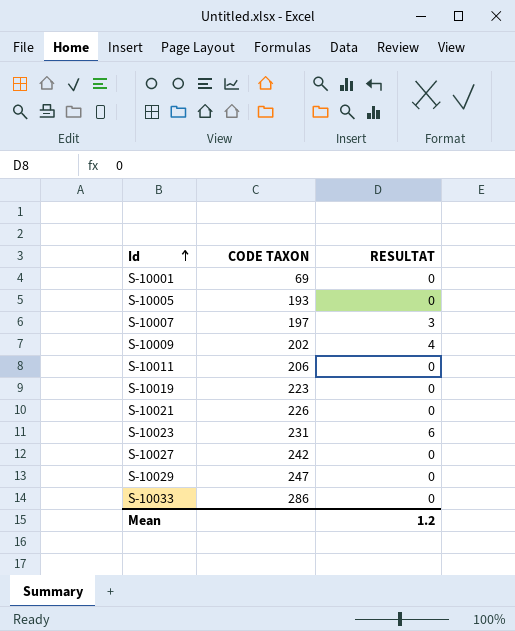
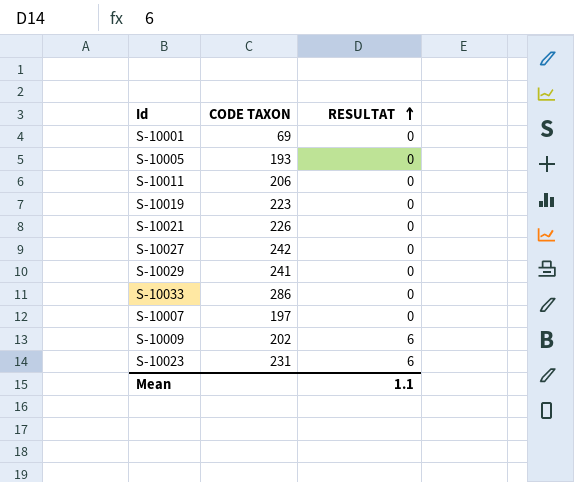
row order: Id ascending -> RESULTAT ascending
S-10029 | CODE TAXON: 247 -> 241
S-10007 | RESULTAT: 3 -> 0
S-10009 | RESULTAT: 4 -> 6
Mean | RESULTAT: 1.2 -> 1.1

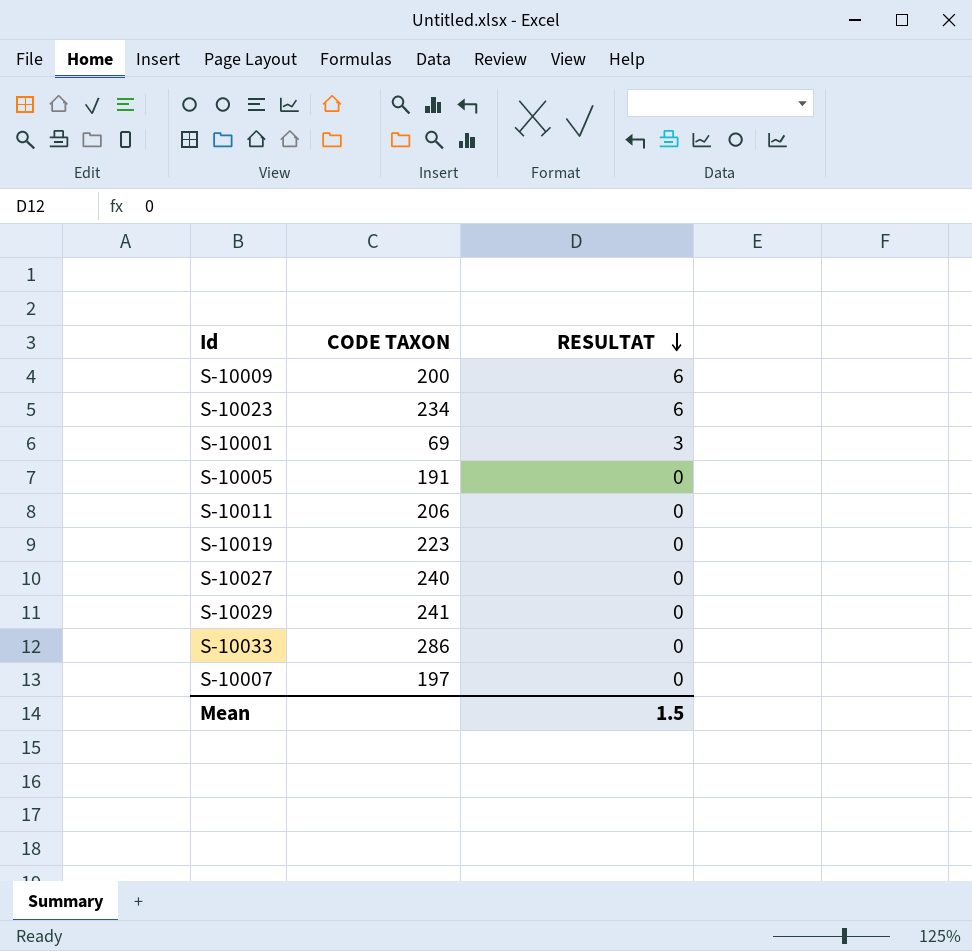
row order: RESULTAT ascending -> RESULTAT descending
row S-10021: 226 | 0 -> none
S-10009 | CODE TAXON: 202 -> 200
S-10023 | CODE TAXON: 231 -> 234
S-10001 | RESULTAT: 0 -> 3
S-10005 | CODE TAXON: 193 -> 191
S-10027 | CODE TAXON: 242 -> 240
Mean | RESULTAT: 1.1 -> 1.5

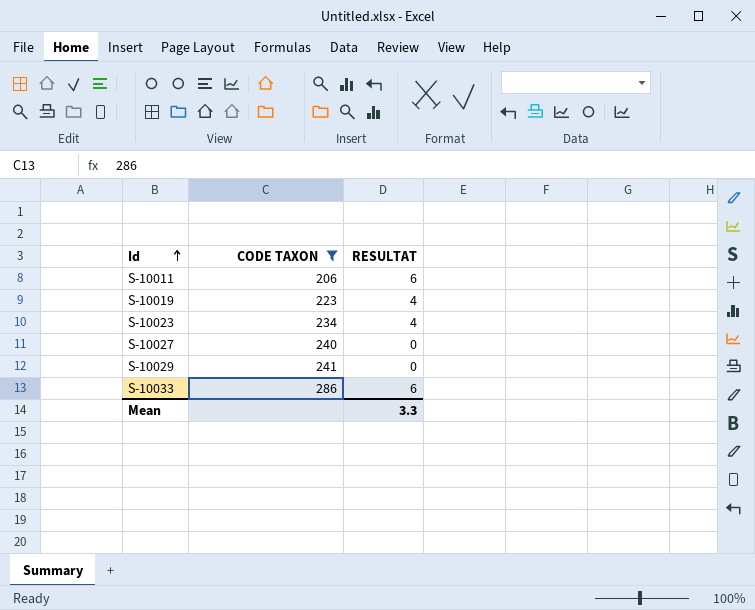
filter: none -> CODE TAXON >= 206
row order: RESULTAT descending -> Id ascending
S-10011 | RESULTAT: 0 -> 6
S-10019 | RESULTAT: 0 -> 4
S-10023 | RESULTAT: 6 -> 4
S-10033 | RESULTAT: 0 -> 6
Mean | RESULTAT: 1.5 -> 3.3

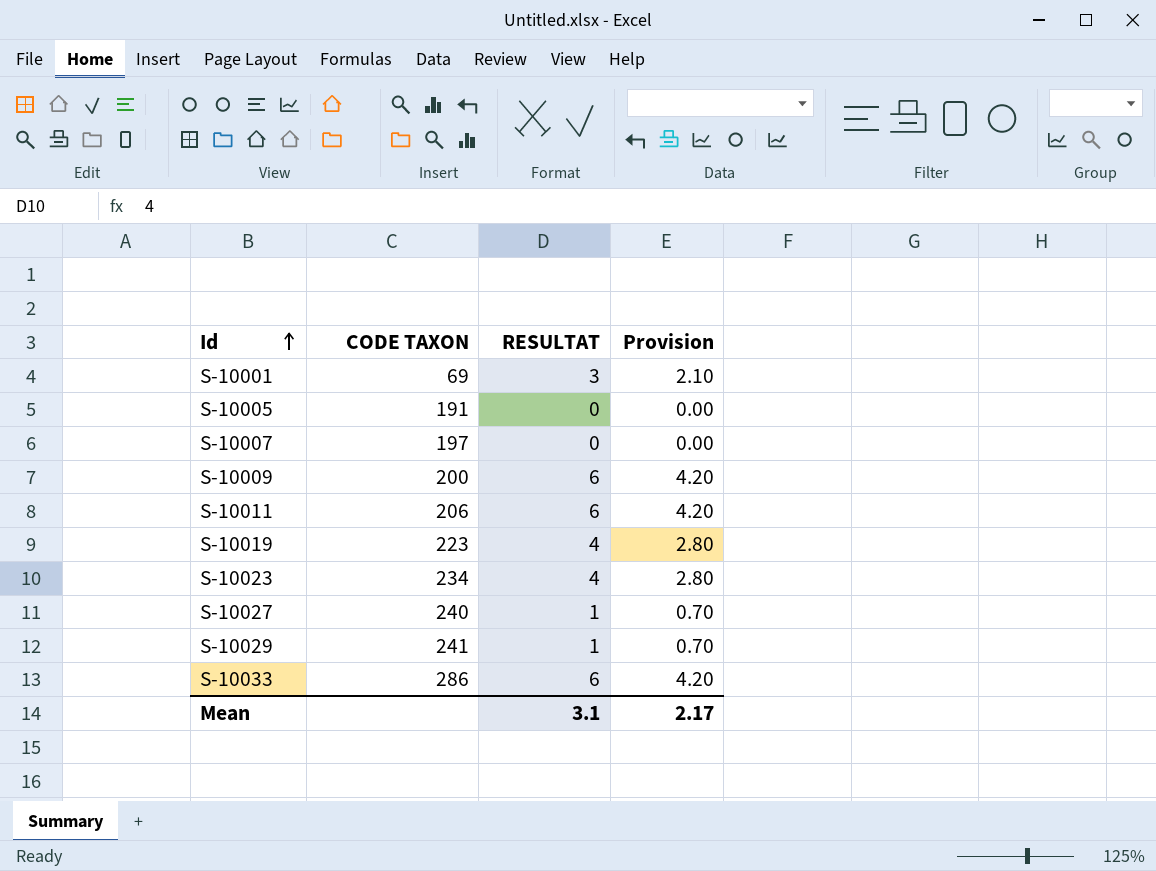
filter: CODE TAXON >= 206 -> none
column Provision | formula: none -> [RESULTAT] * 0.7
S-10027 | RESULTAT: 0 -> 1
S-10029 | RESULTAT: 0 -> 1
Mean | RESULTAT: 3.3 -> 3.1

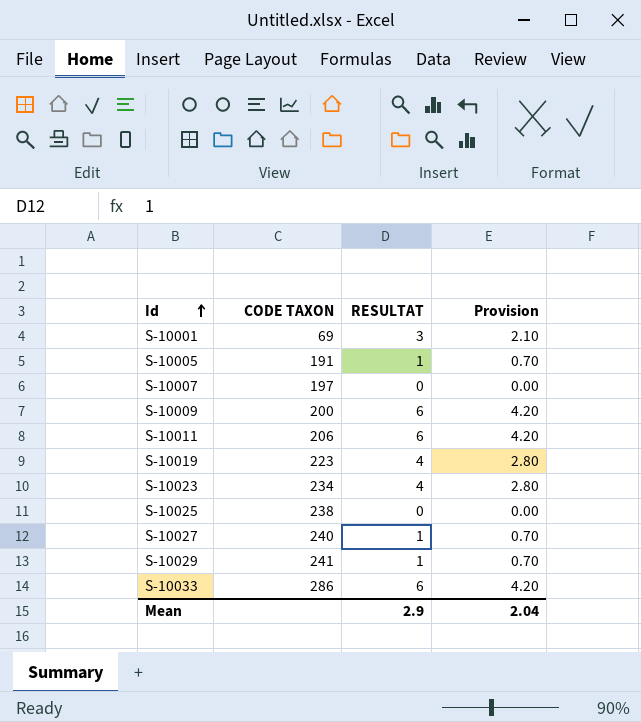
S-10005 | RESULTAT: 0 -> 1
S-10005 | Provision: 0.00 -> 0.70
row S-10025: none -> 238 | 0 | 0.00
Mean | RESULTAT: 3.1 -> 2.9
Mean | Provision: 2.17 -> 2.04

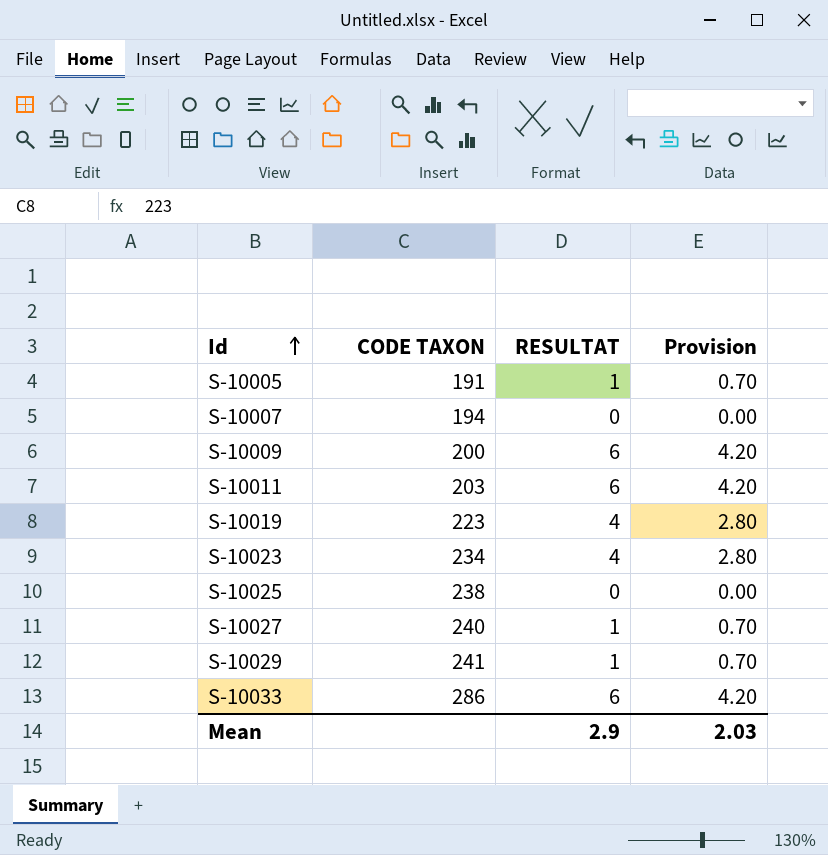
row S-10001: 69 | 3 | 2.10 -> none
S-10007 | CODE TAXON: 197 -> 194
S-10011 | CODE TAXON: 206 -> 203
Mean | Provision: 2.04 -> 2.03

